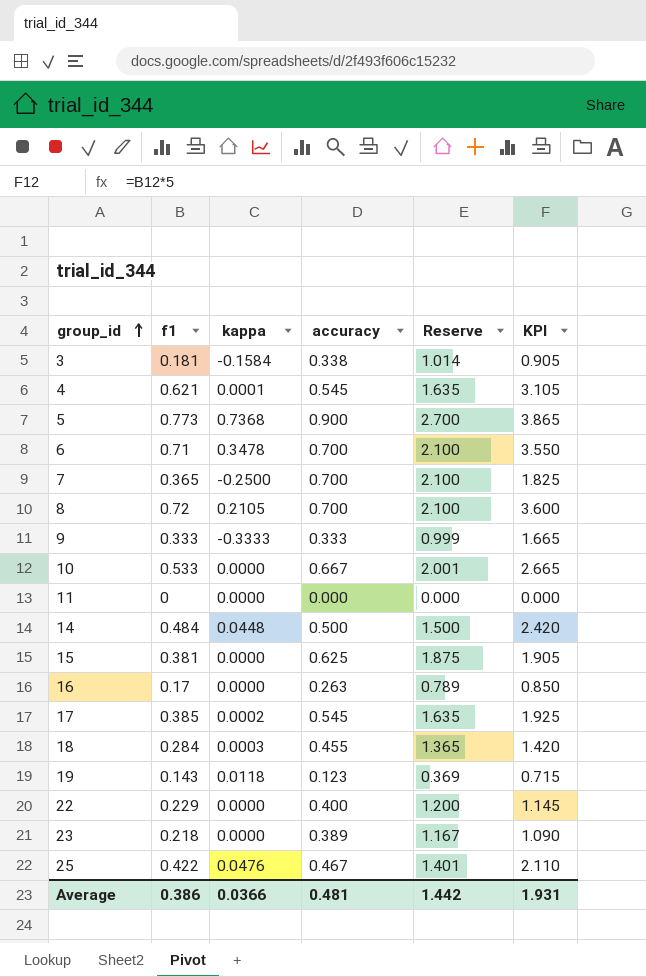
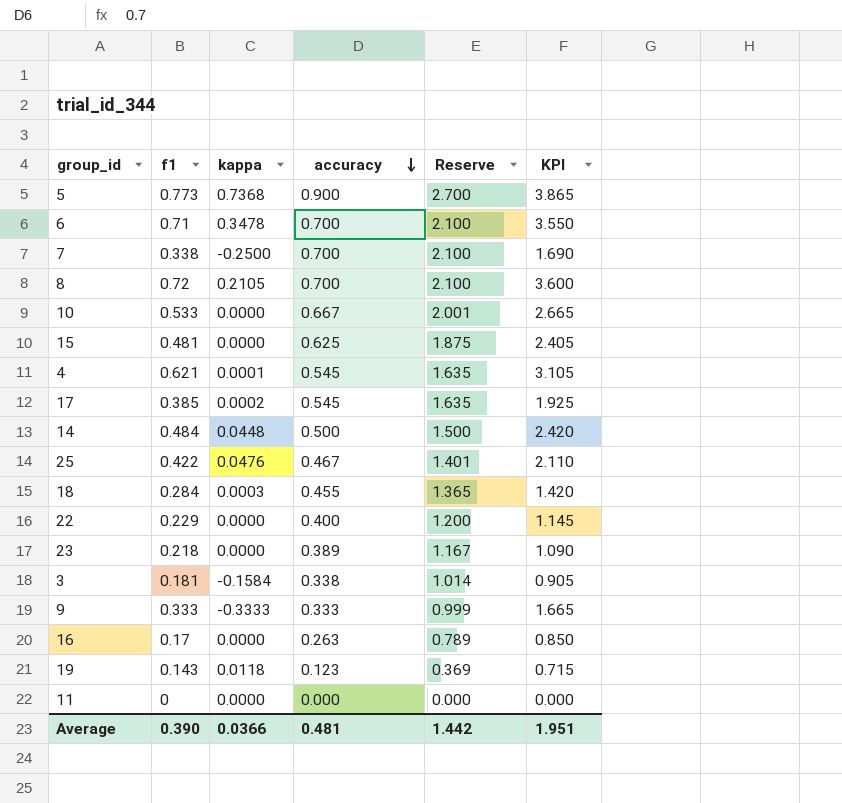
row order: group_id ascending -> accuracy descending
7 | f1: 0.365 -> 0.338
7 | KPI: 1.825 -> 1.690
15 | f1: 0.381 -> 0.481
15 | KPI: 1.905 -> 2.405
Average | f1: 0.386 -> 0.390
Average | KPI: 1.931 -> 1.951

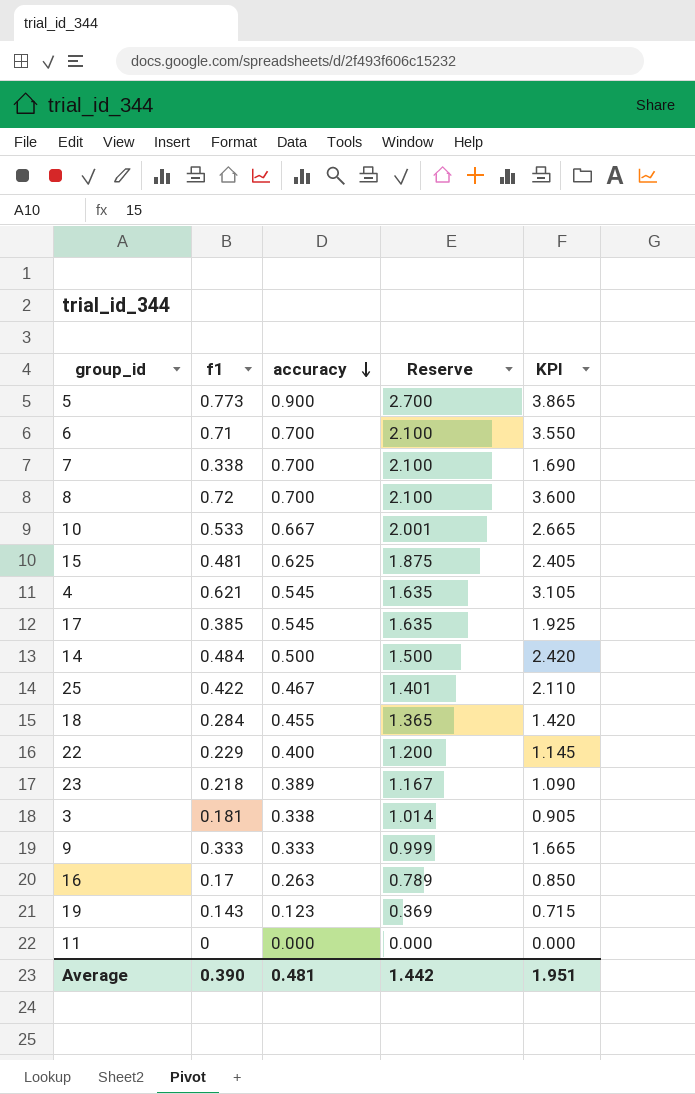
column kappa | position: 3 -> none

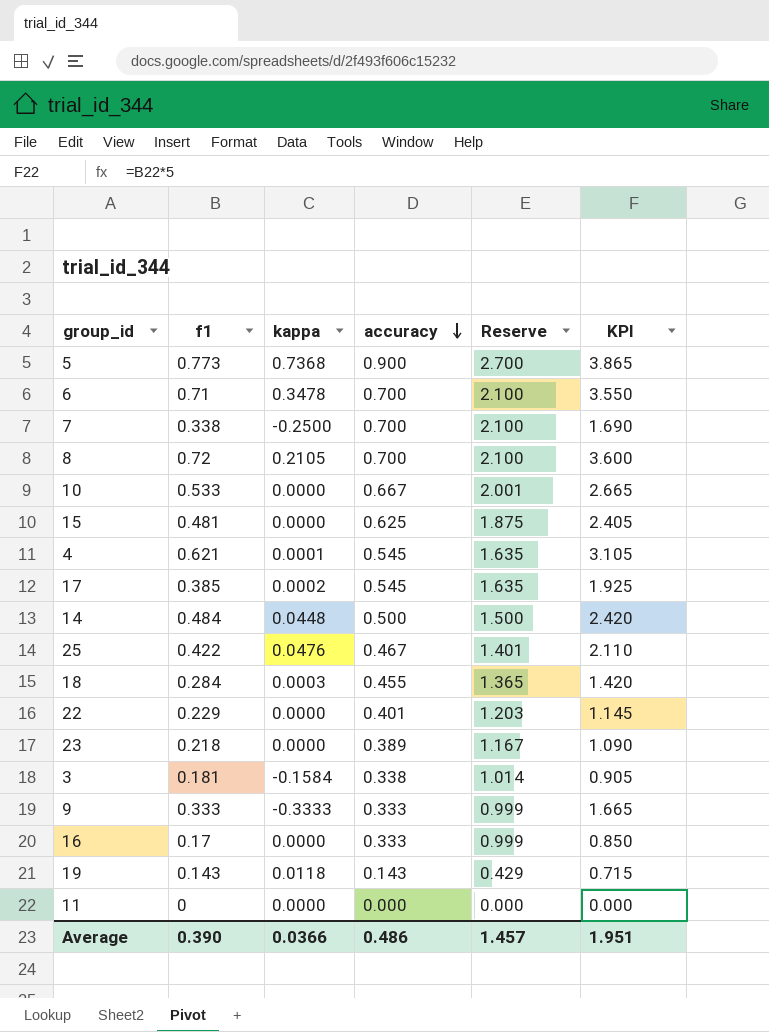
column kappa | position: none -> 3
22 | accuracy: 0.400 -> 0.401
22 | Reserve: 1.200 -> 1.203
16 | accuracy: 0.263 -> 0.333
16 | Reserve: 0.789 -> 0.999
19 | accuracy: 0.123 -> 0.143
19 | Reserve: 0.369 -> 0.429
Average | accuracy: 0.481 -> 0.486
Average | Reserve: 1.442 -> 1.457

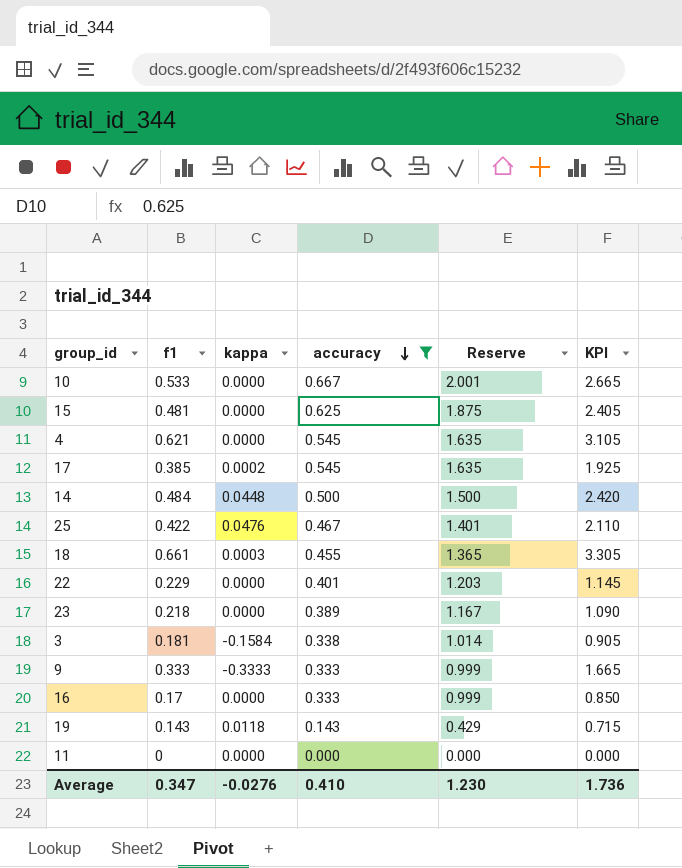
filter: none -> accuracy <= 0.667
4 | kappa: 0.0001 -> 0.0000
18 | f1: 0.284 -> 0.661
18 | KPI: 1.420 -> 3.305
Average | f1: 0.390 -> 0.347
Average | kappa: 0.0366 -> -0.0276
Average | accuracy: 0.486 -> 0.410
Average | Reserve: 1.457 -> 1.230
Average | KPI: 1.951 -> 1.736

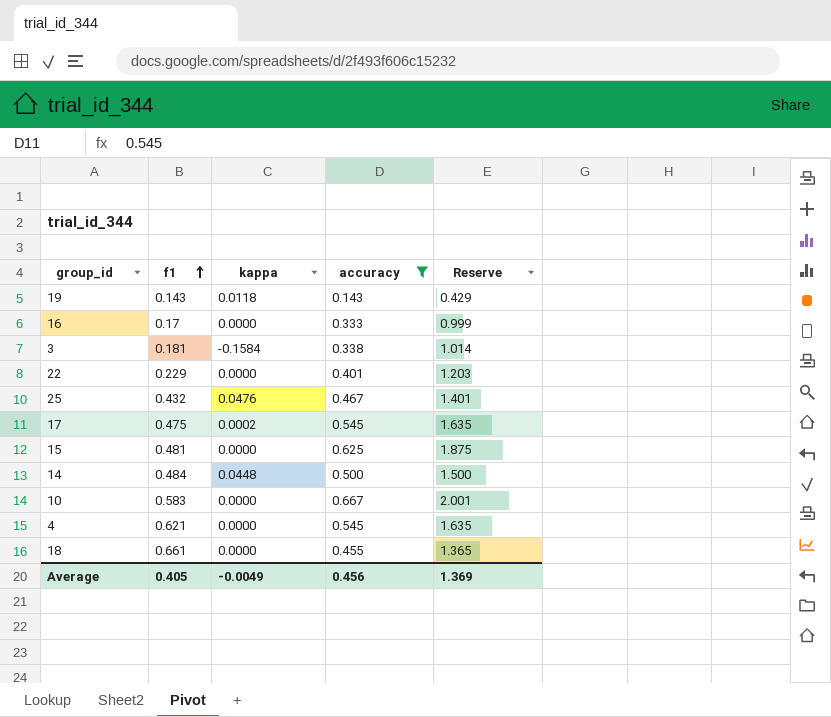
row order: accuracy descending -> f1 ascending
column KPI | formula: [f1] * 5 -> none
row 23: 0.218 | 0.0000 | 0.389 | 1.167 | 1.090 -> none
row 9: 0.333 | -0.3333 | 0.333 | 0.999 | 1.665 -> none
row 11: 0 | 0.0000 | 0.000 | 0.000 | 0.000 -> none
25 | f1: 0.422 -> 0.432
17 | f1: 0.385 -> 0.475
10 | f1: 0.533 -> 0.583
18 | kappa: 0.0003 -> 0.0000
Average | f1: 0.347 -> 0.405
Average | kappa: -0.0276 -> -0.0049
Average | accuracy: 0.410 -> 0.456
Average | Reserve: 1.230 -> 1.369

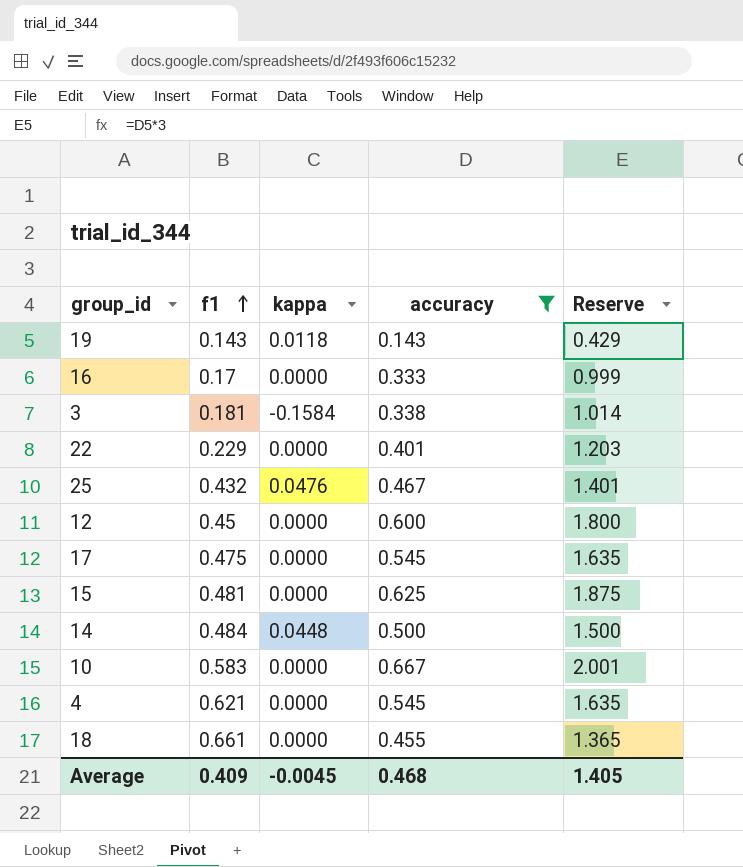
row 12: none -> 0.45 | 0.0000 | 0.600 | 1.800
17 | kappa: 0.0002 -> 0.0000
Average | f1: 0.405 -> 0.409
Average | kappa: -0.0049 -> -0.0045
Average | accuracy: 0.456 -> 0.468
Average | Reserve: 1.369 -> 1.405

